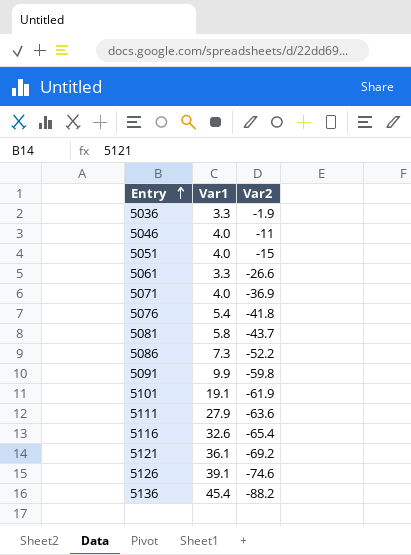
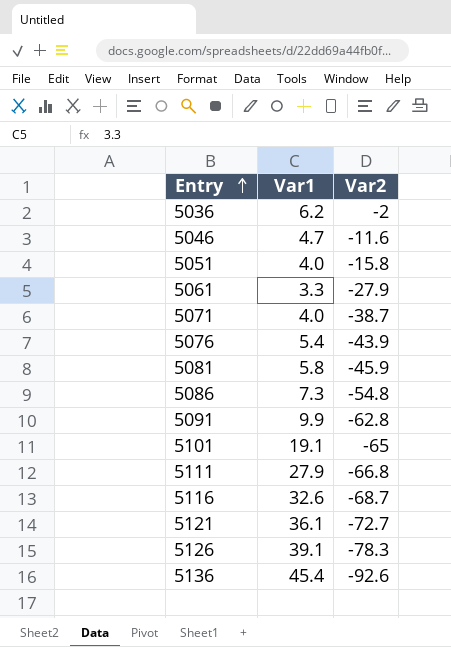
5036 | Var1: 3.3 -> 6.2
5036 | Var2: -1.9 -> -2
5046 | Var1: 4.0 -> 4.7
5046 | Var2: -11 -> -11.6
5051 | Var2: -15 -> -15.8
5061 | Var2: -26.6 -> -27.9
5071 | Var2: -36.9 -> -38.7
5076 | Var2: -41.8 -> -43.9
5081 | Var2: -43.7 -> -45.9
5086 | Var2: -52.2 -> -54.8
5091 | Var2: -59.8 -> -62.8
5101 | Var2: -61.9 -> -65
5111 | Var2: -63.6 -> -66.8
5116 | Var2: -65.4 -> -68.7
5121 | Var2: -69.2 -> -72.7
5126 | Var2: -74.6 -> -78.3
5136 | Var2: -88.2 -> -92.6

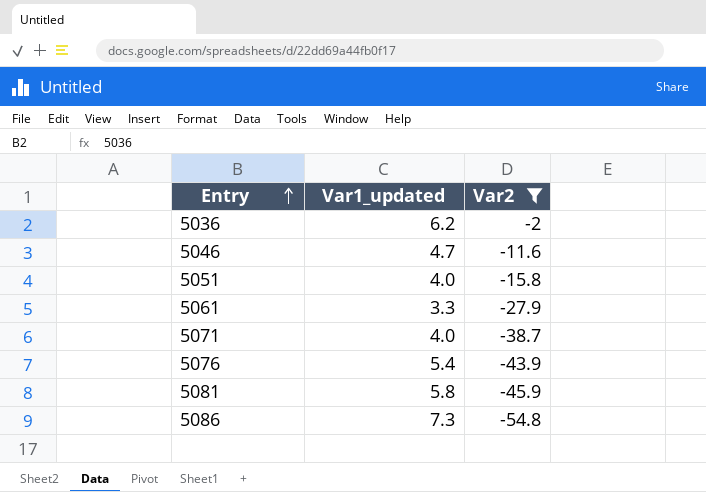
filter: none -> Var2 >= -54.8
column name: Var1 -> Var1_updated

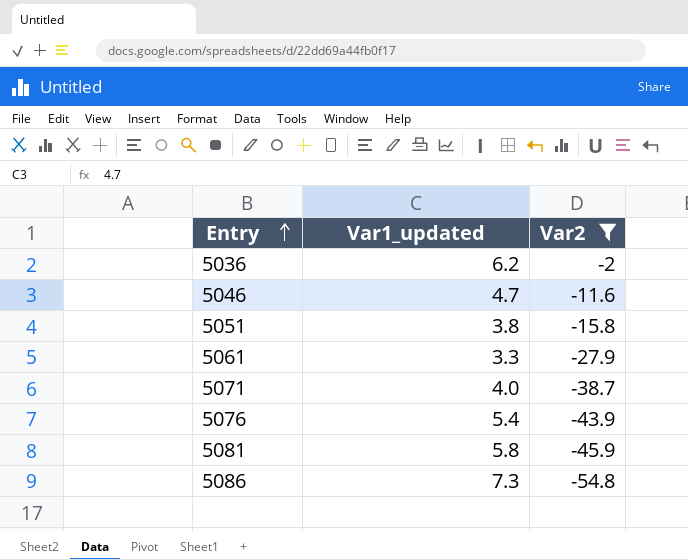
5051 | Var1_updated: 4.0 -> 3.8

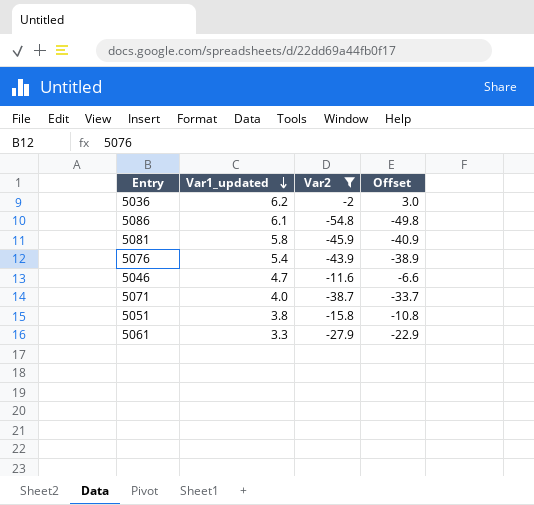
row order: Entry ascending -> Var1_updated descending
column Offset | formula: none -> [Var2] + 5
5086 | Var1_updated: 7.3 -> 6.1

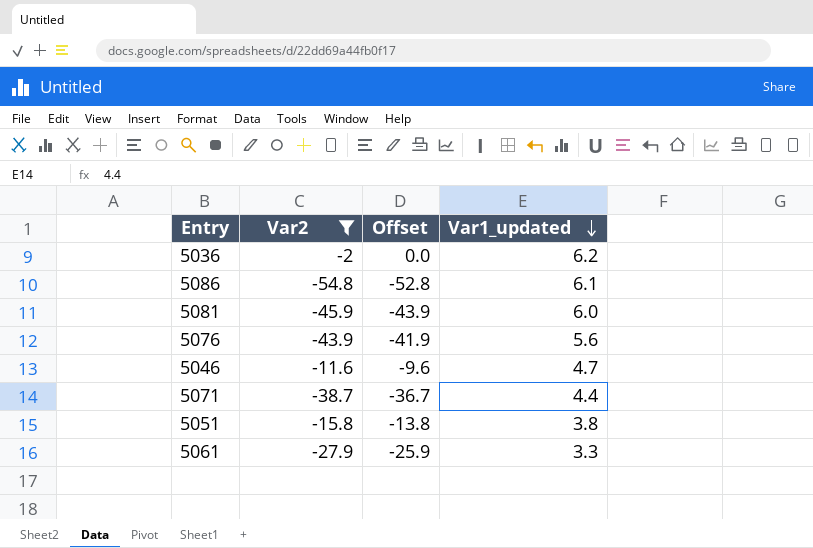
column Offset | formula: [Var2] + 5 -> [Var2] + 2
column Var1_updated | position: 2 -> 4
5081 | Var1_updated: 5.8 -> 6.0
5076 | Var1_updated: 5.4 -> 5.6
5071 | Var1_updated: 4.0 -> 4.4

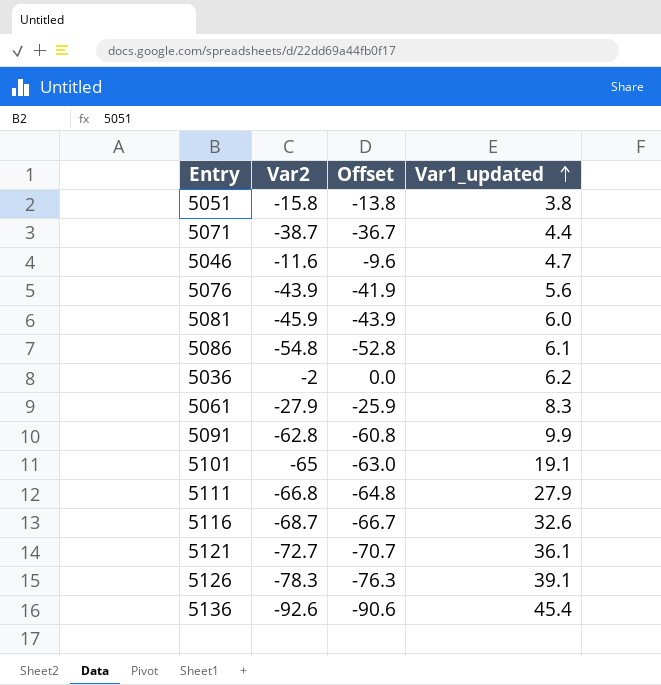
filter: Var2 >= -54.8 -> none
row order: Var1_updated descending -> Var1_updated ascending
5061 | Var1_updated: 3.3 -> 8.3

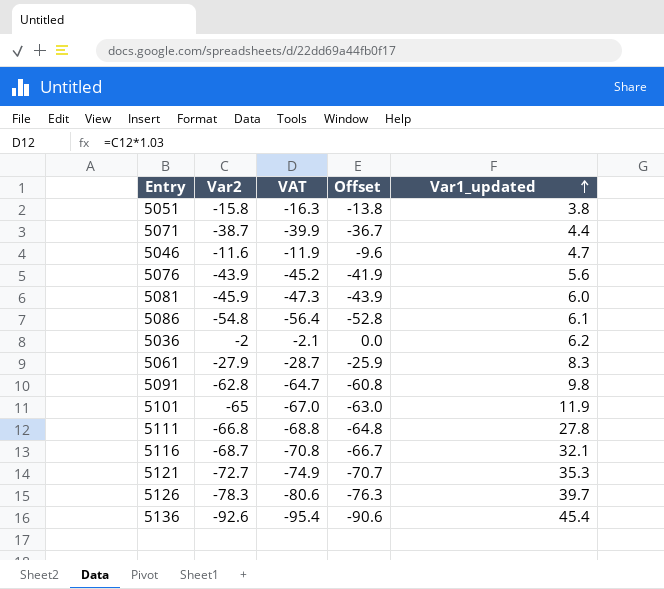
column VAT | formula: none -> [Var2] * 1.03
5091 | Var1_updated: 9.9 -> 9.8
5101 | Var1_updated: 19.1 -> 11.9
5111 | Var1_updated: 27.9 -> 27.8
5116 | Var1_updated: 32.6 -> 32.1
5121 | Var1_updated: 36.1 -> 35.3
5126 | Var1_updated: 39.1 -> 39.7

